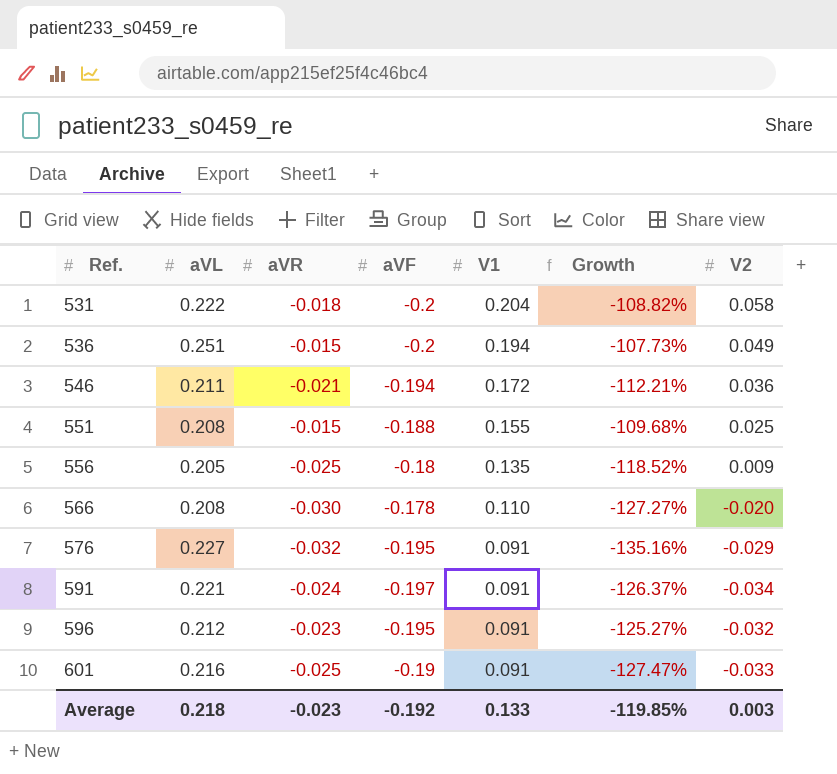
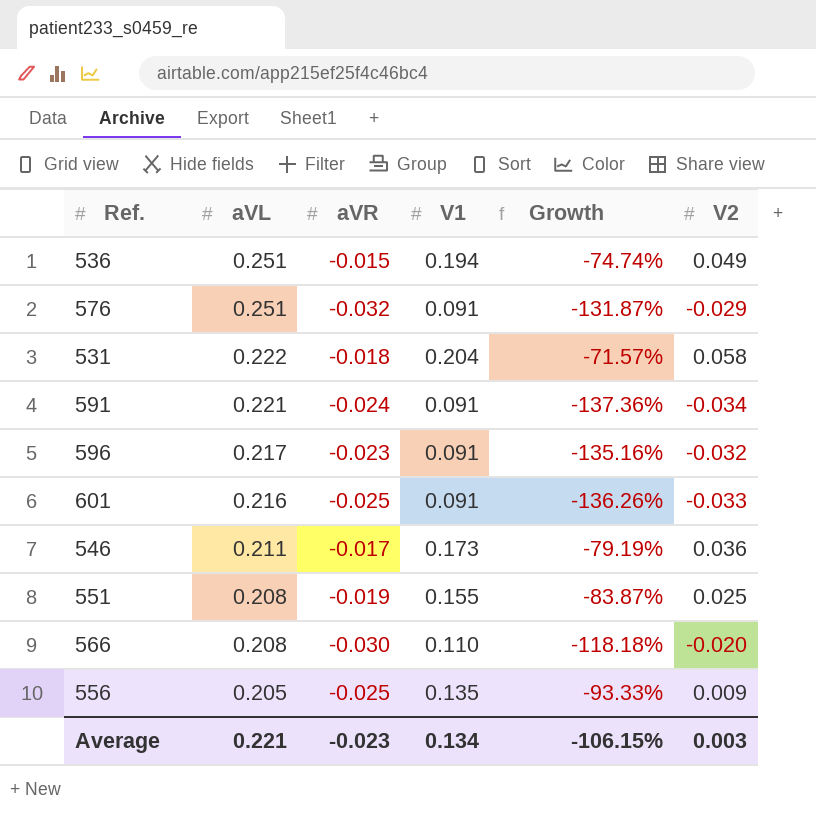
row order: Ref. ascending -> aVL descending
column aVF | position: 4 -> none
column Growth | formula: ([aVR] - [V1]) / [V1] -> ([V2] - [V1]) / [V1]
576 | aVL: 0.227 -> 0.251
596 | aVL: 0.212 -> 0.217
546 | aVR: -0.021 -> -0.017
546 | V1: 0.172 -> 0.173
551 | aVR: -0.015 -> -0.019
Average | aVL: 0.218 -> 0.221
Average | V1: 0.133 -> 0.134
Average | Growth: -119.85% -> -106.15%

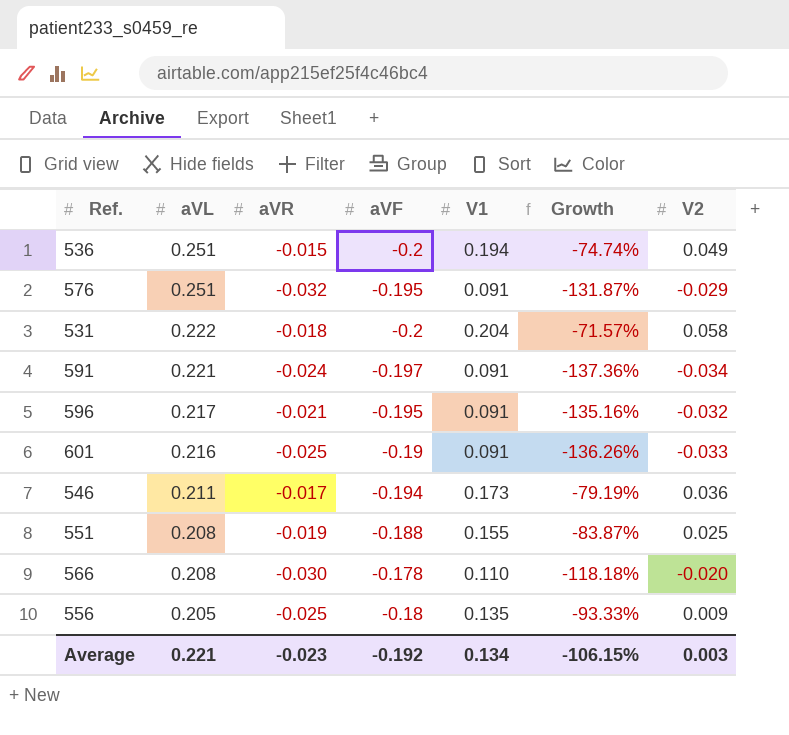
column aVF | position: none -> 4
596 | aVR: -0.023 -> -0.021

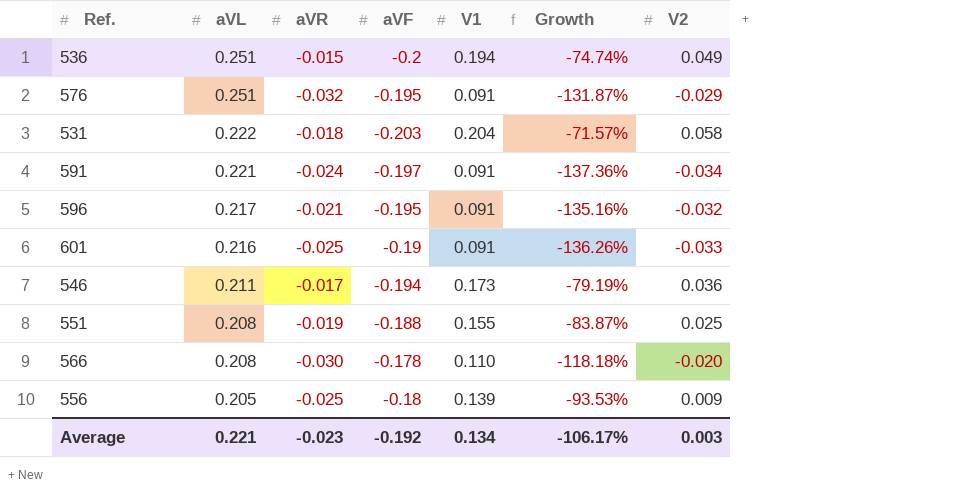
531 | aVF: -0.2 -> -0.203
556 | V1: 0.135 -> 0.139
556 | Growth: -93.33% -> -93.53%
Average | Growth: -106.15% -> -106.17%

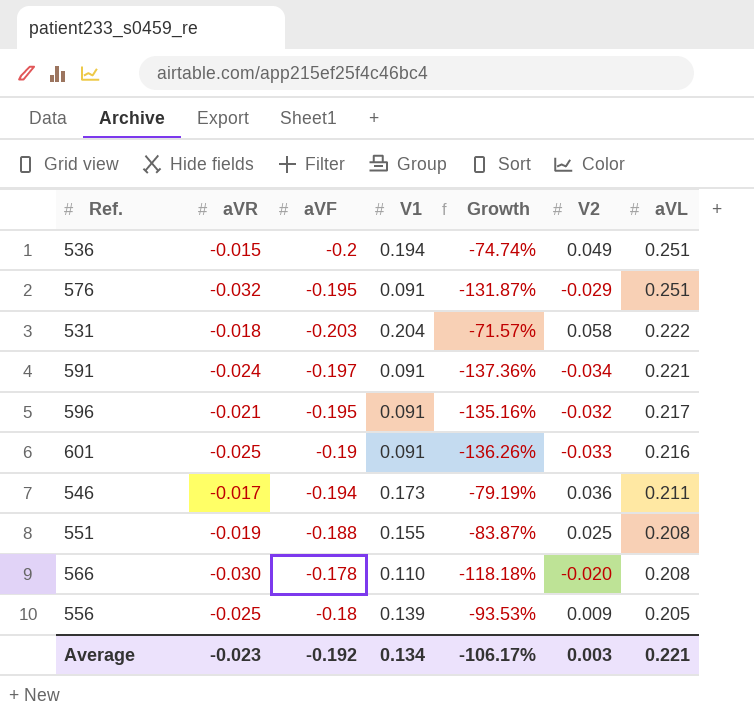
column aVL | position: 2 -> 7

